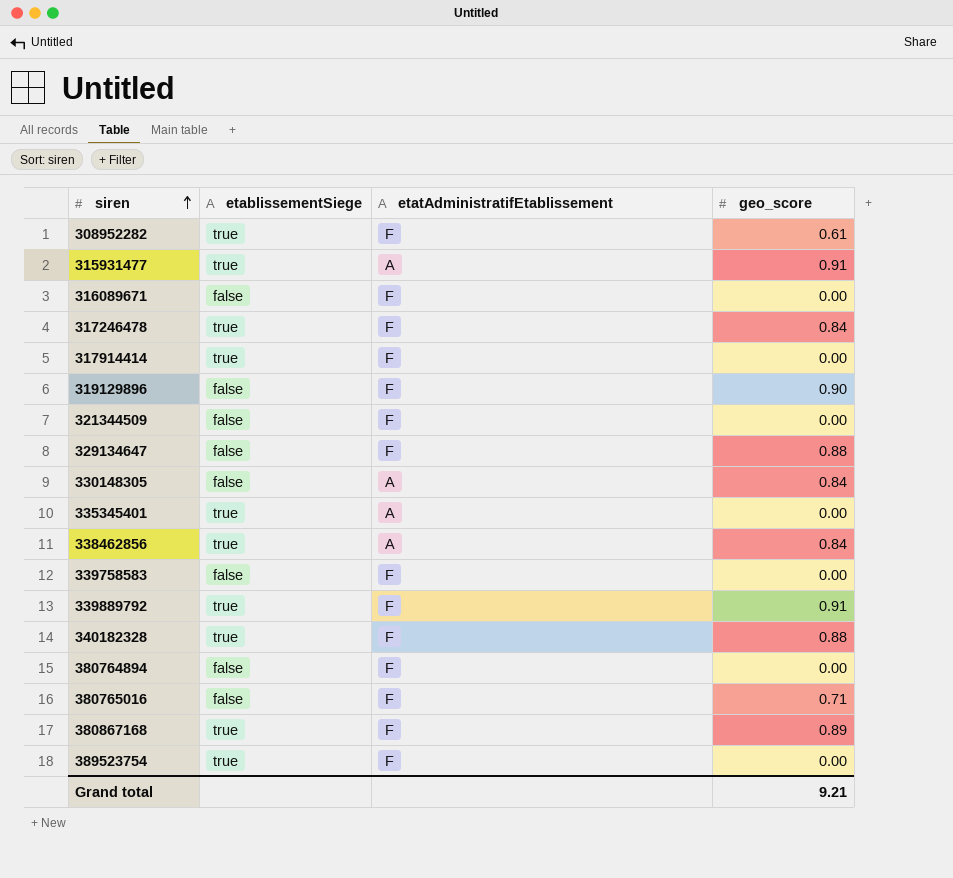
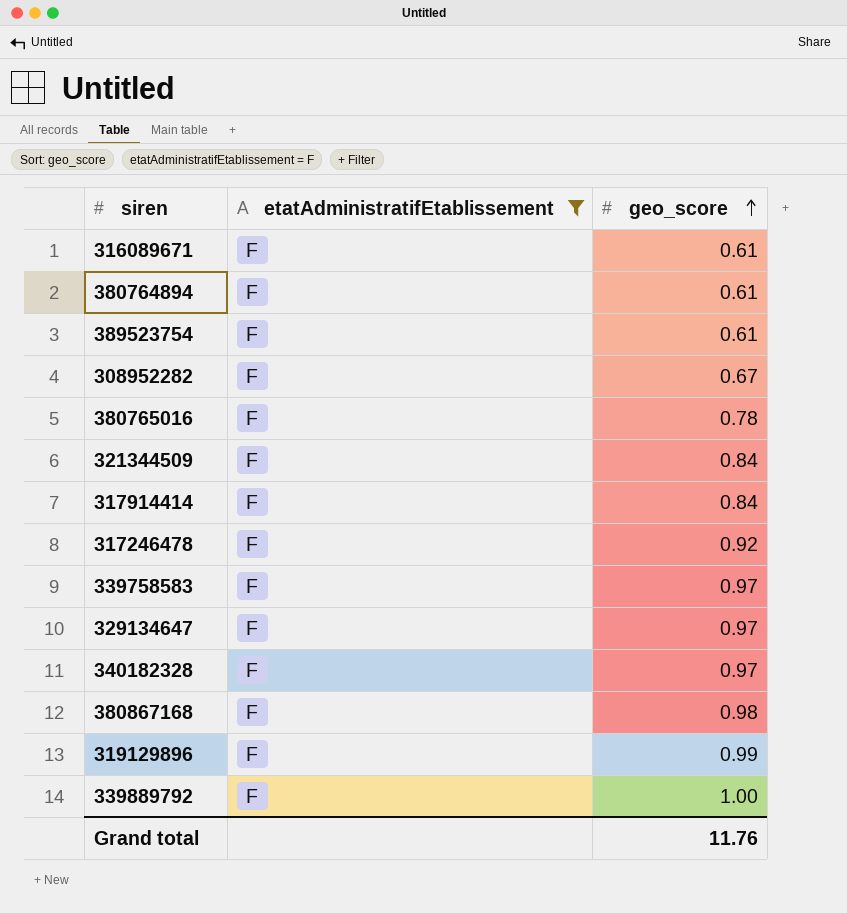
filter: none -> etatAdministratifEtablissement = F
row order: siren ascending -> geo_score ascending
column etablissementSiege | position: 2 -> none
316089671 | geo_score: 0.00 -> 0.61
380764894 | geo_score: 0.00 -> 0.61
389523754 | geo_score: 0.00 -> 0.61
308952282 | geo_score: 0.61 -> 0.67
380765016 | geo_score: 0.71 -> 0.78
321344509 | geo_score: 0.00 -> 0.84
317914414 | geo_score: 0.00 -> 0.84
317246478 | geo_score: 0.84 -> 0.92
339758583 | geo_score: 0.00 -> 0.97
329134647 | geo_score: 0.88 -> 0.97
340182328 | geo_score: 0.88 -> 0.97
380867168 | geo_score: 0.89 -> 0.98
319129896 | geo_score: 0.90 -> 0.99
339889792 | geo_score: 0.91 -> 1.00
Grand total | geo_score: 9.21 -> 11.76

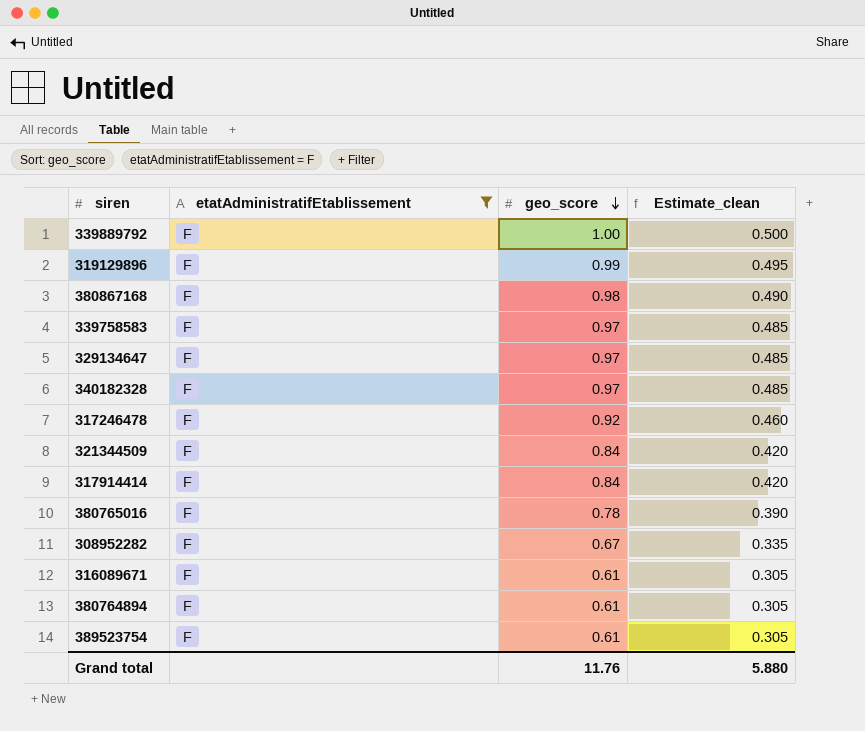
row order: geo_score ascending -> geo_score descending
column Estimate_clean | formula: none -> [geo_score] * 0.5

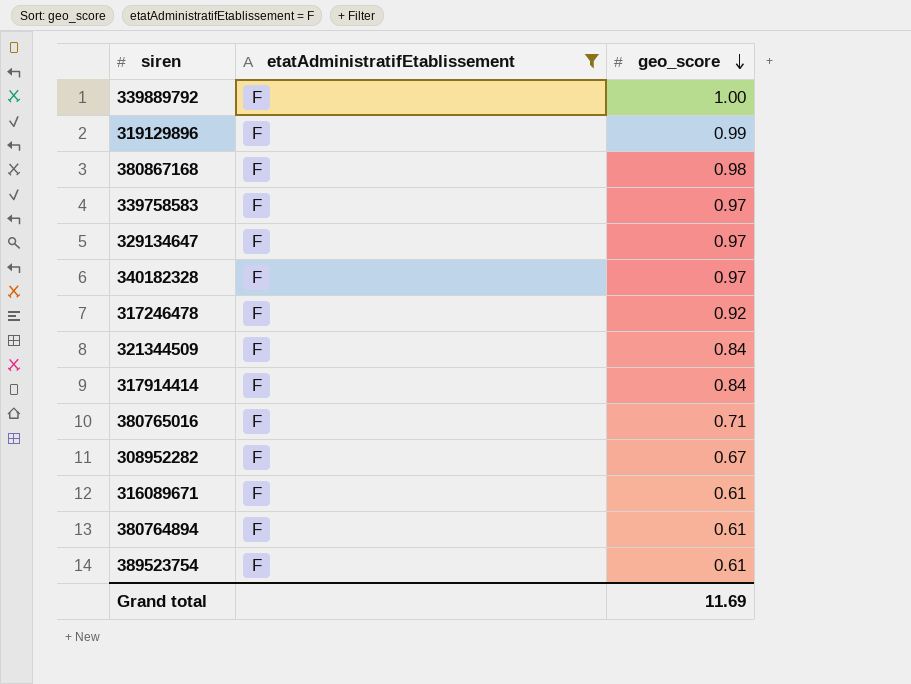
column Estimate_clean | formula: [geo_score] * 0.5 -> none
380765016 | geo_score: 0.78 -> 0.71
Grand total | geo_score: 11.76 -> 11.69

